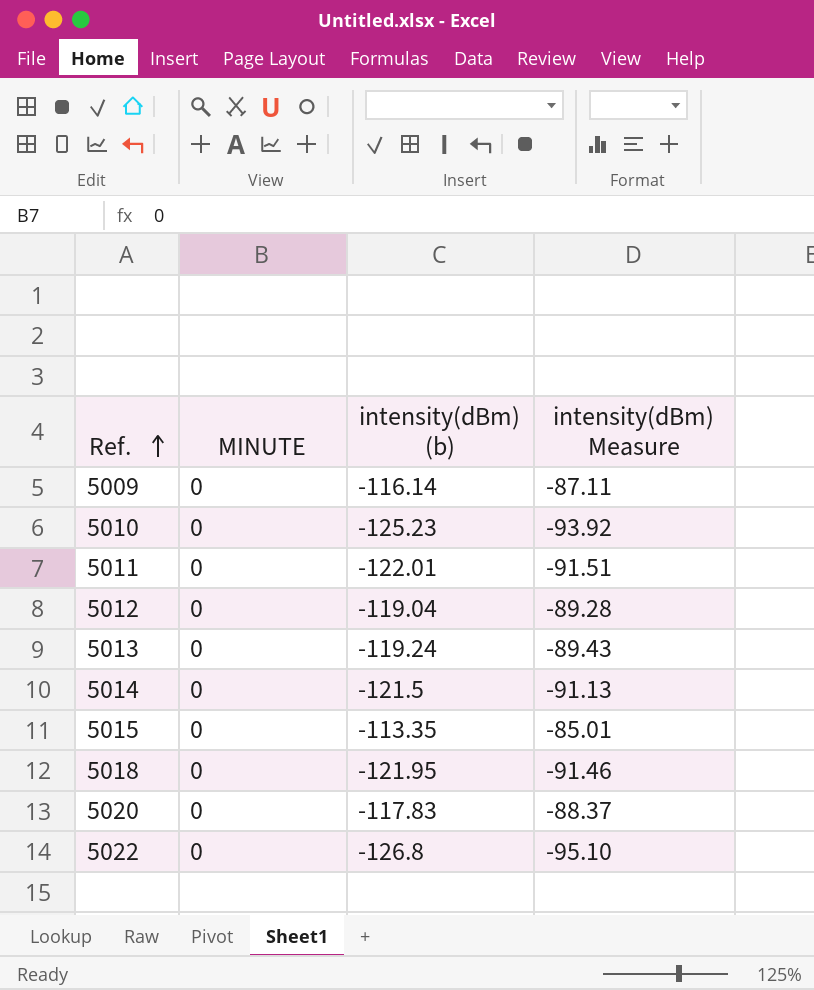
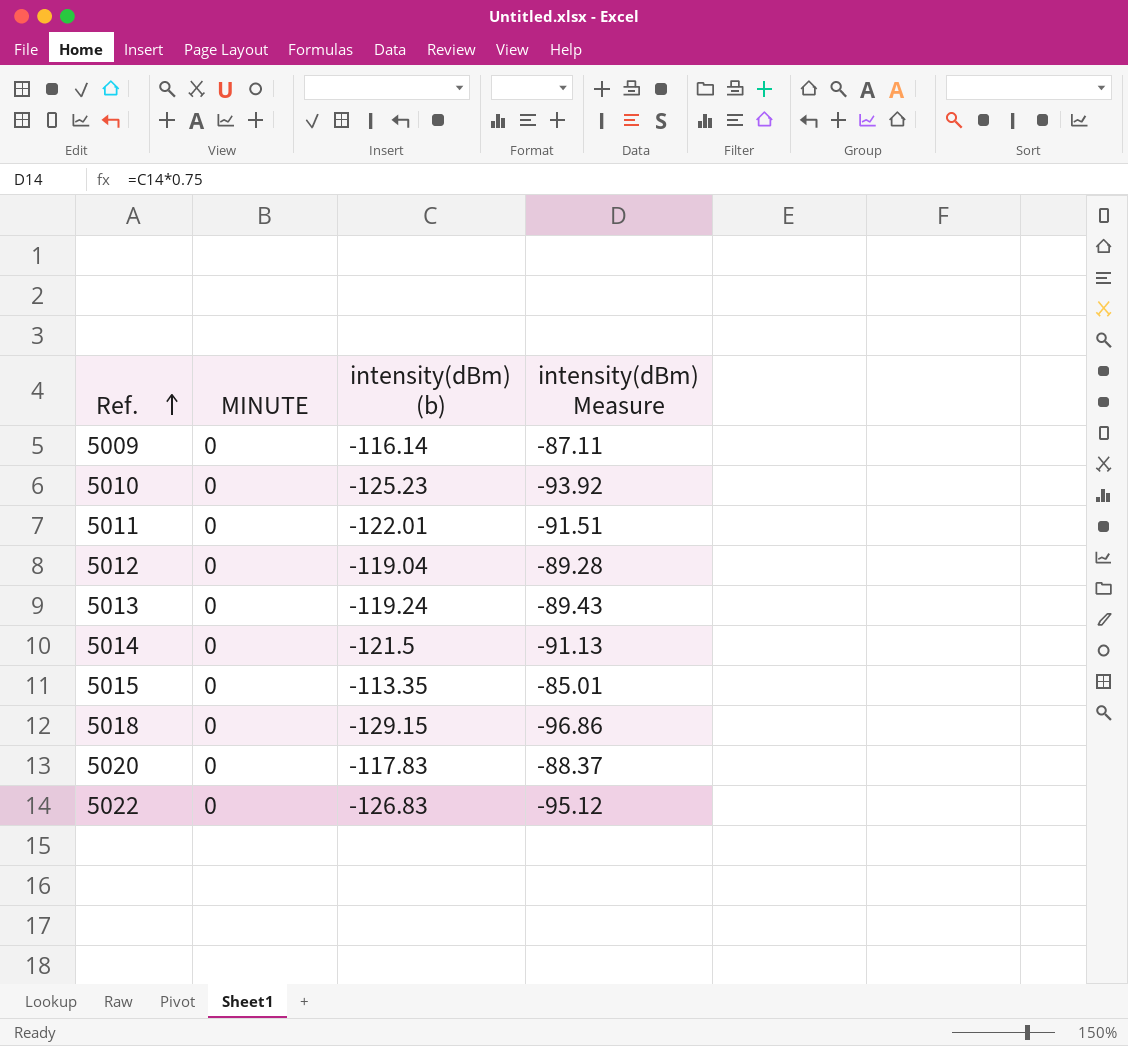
5018 | intensity(dBm) (b): -121.95 -> -129.15
5018 | intensity(dBm) Measure: -91.46 -> -96.86
5022 | intensity(dBm) (b): -126.8 -> -126.83
5022 | intensity(dBm) Measure: -95.10 -> -95.12

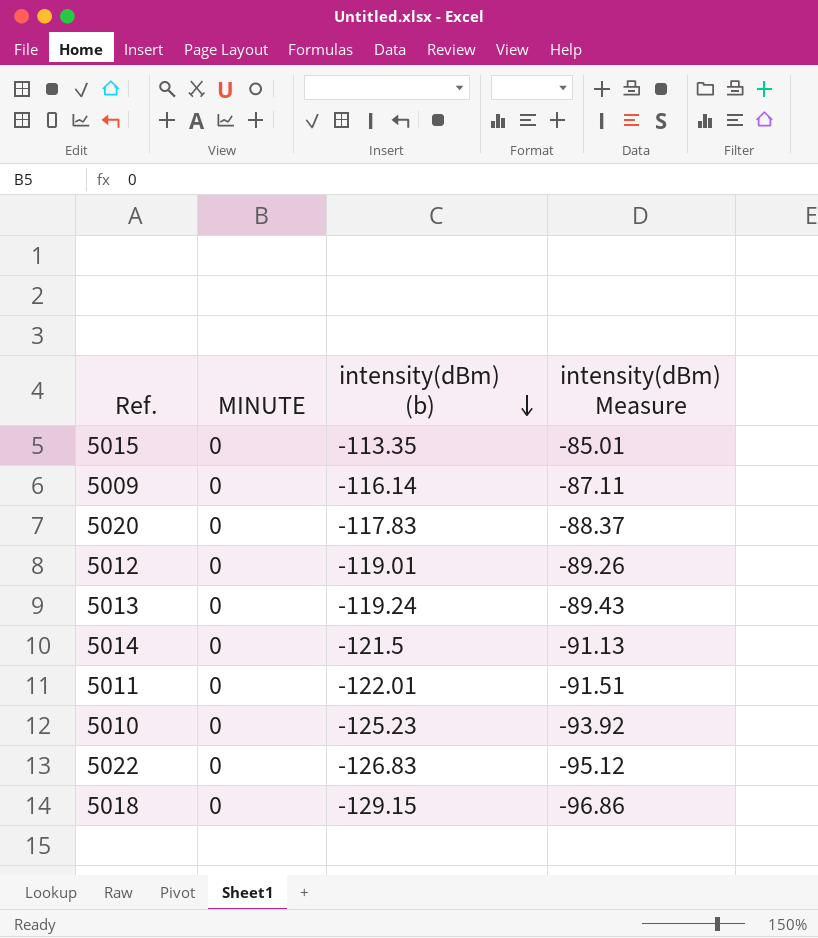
row order: Ref. ascending -> intensity(dBm) (b) descending
5012 | intensity(dBm) (b): -119.04 -> -119.01
5012 | intensity(dBm) Measure: -89.28 -> -89.26

